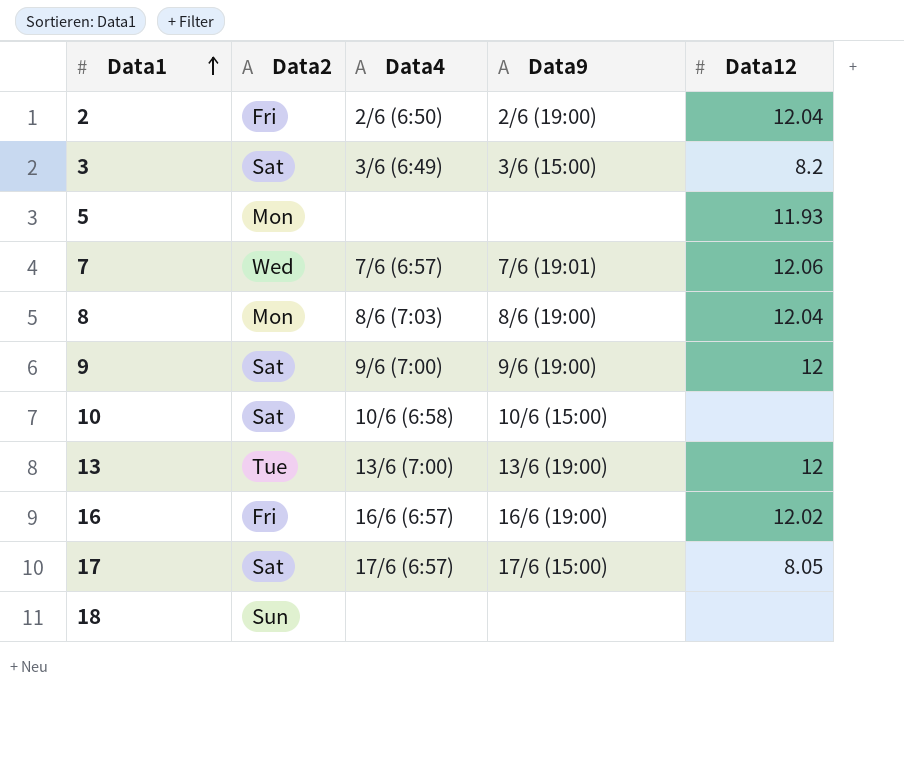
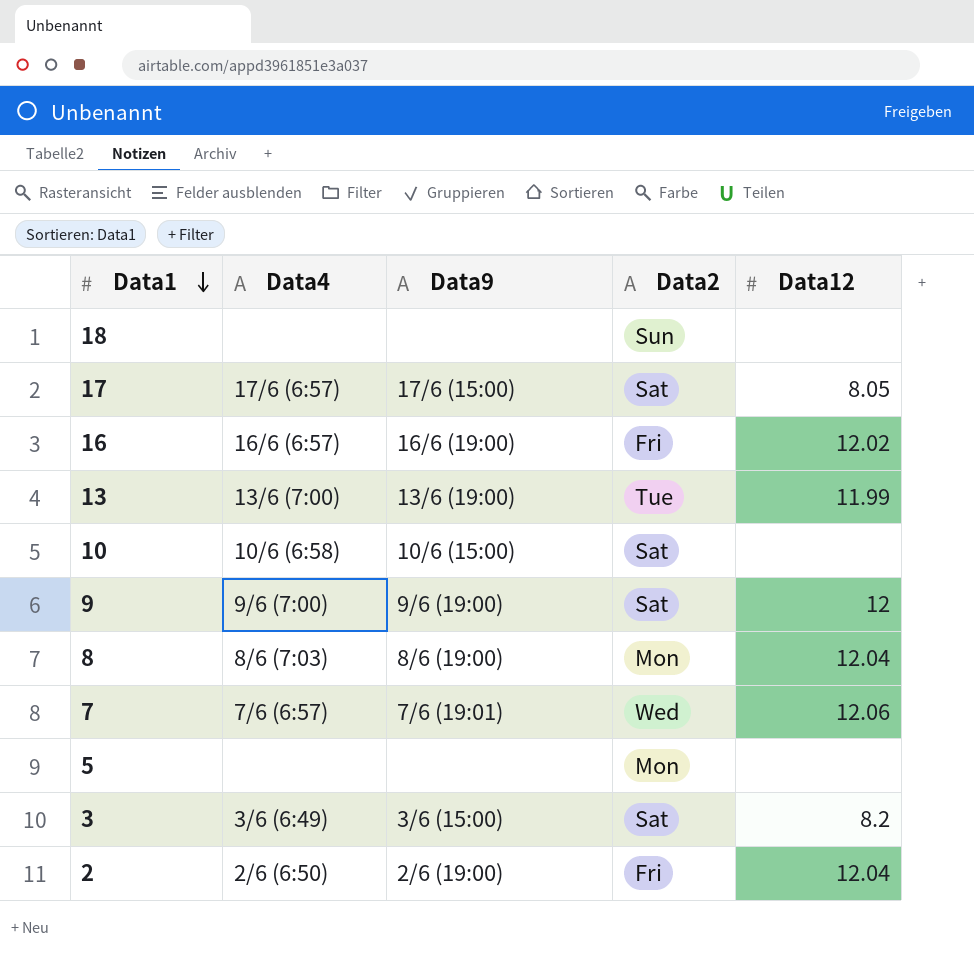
row order: Data1 ascending -> Data1 descending
column Data2 | position: 2 -> 4
13 | Data12: 12 -> 11.99
5 | Data12: 11.93 -> none

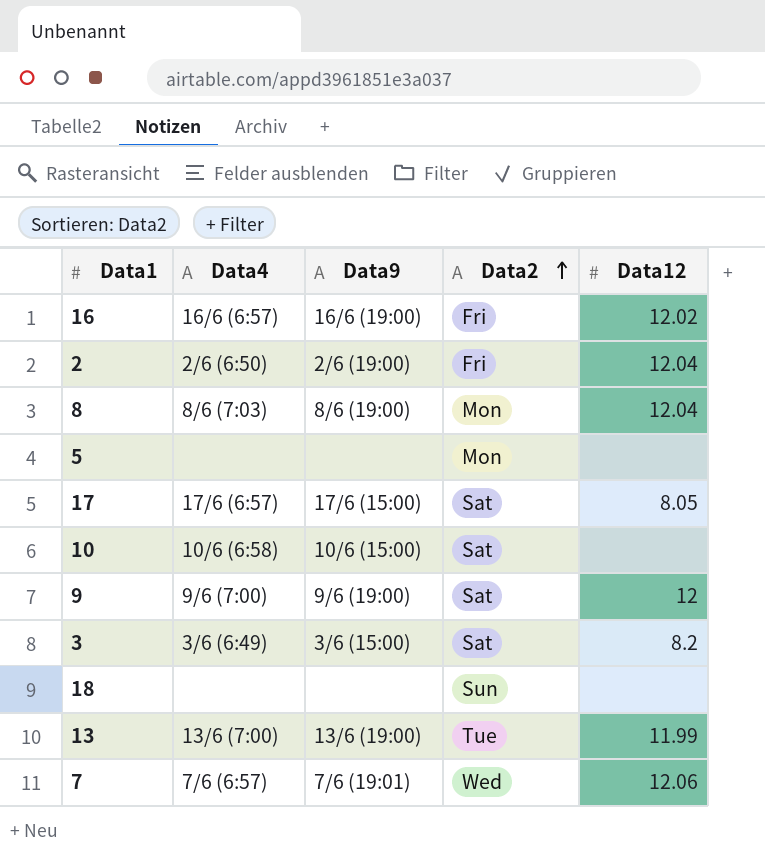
row order: Data1 descending -> Data2 ascending

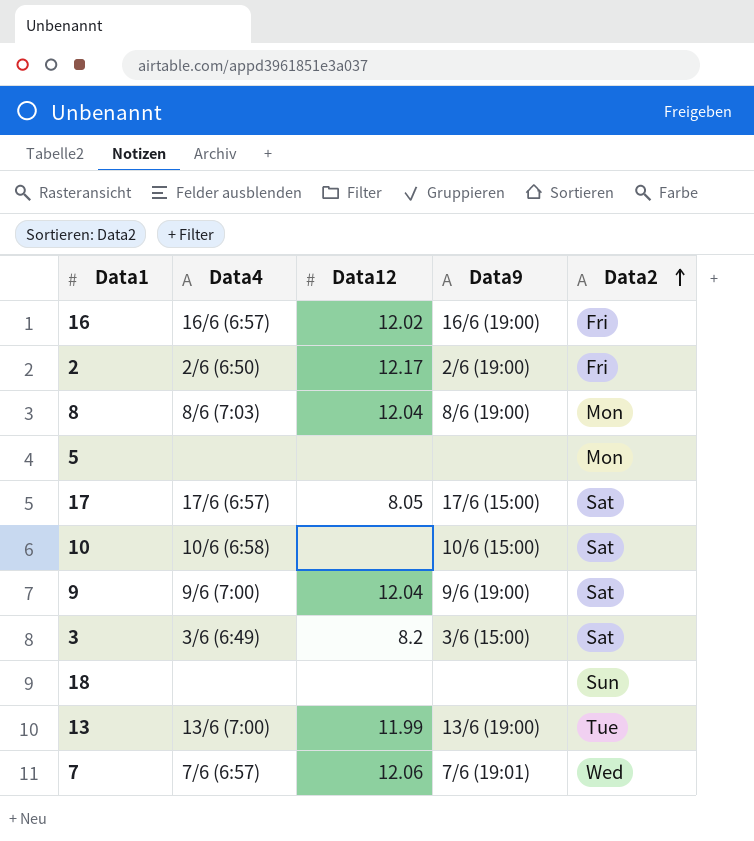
column Data12 | position: 5 -> 3
2 | Data12: 12.04 -> 12.17
9 | Data12: 12 -> 12.04

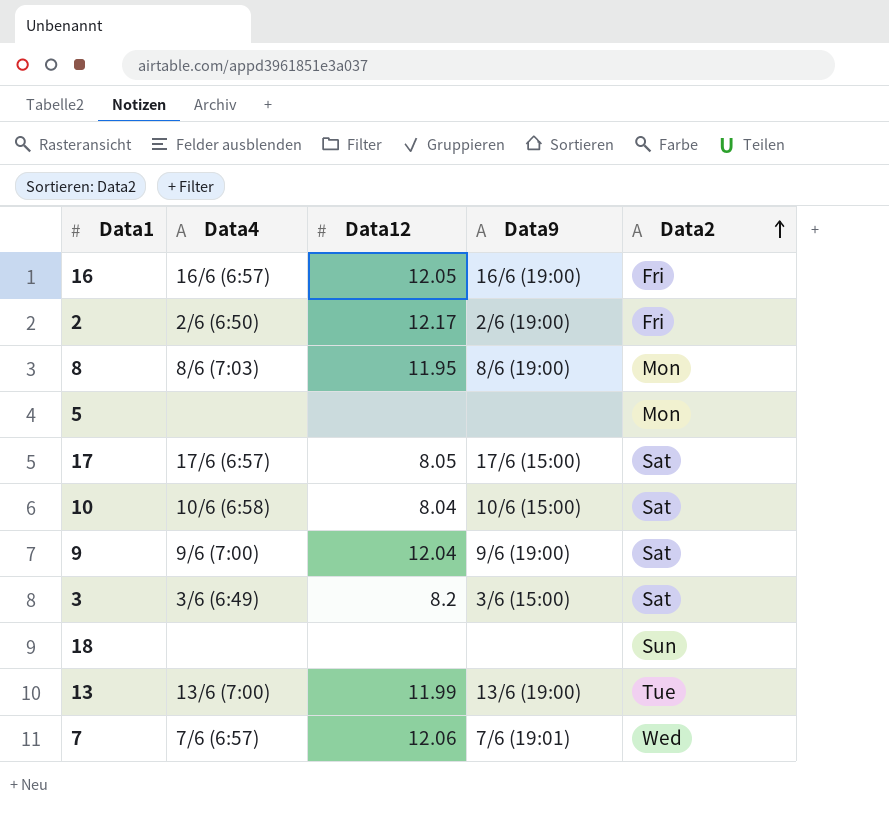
16 | Data12: 12.02 -> 12.05
8 | Data12: 12.04 -> 11.95
10 | Data12: none -> 8.04

